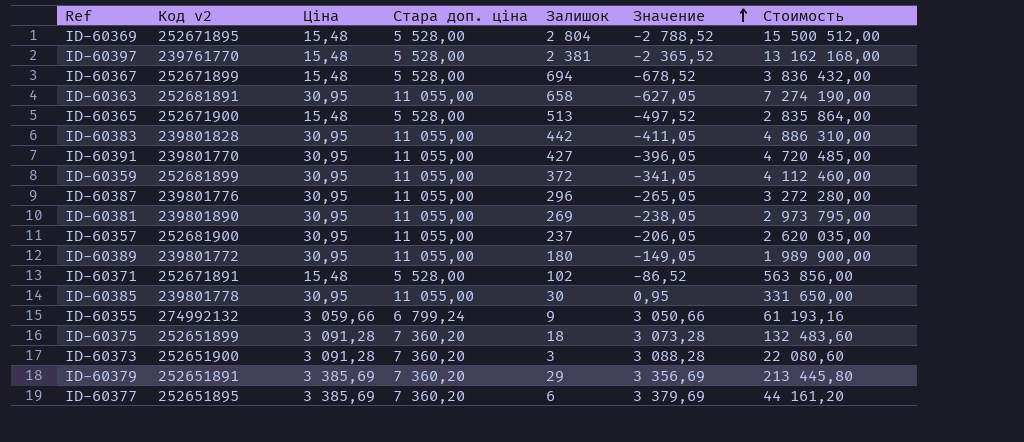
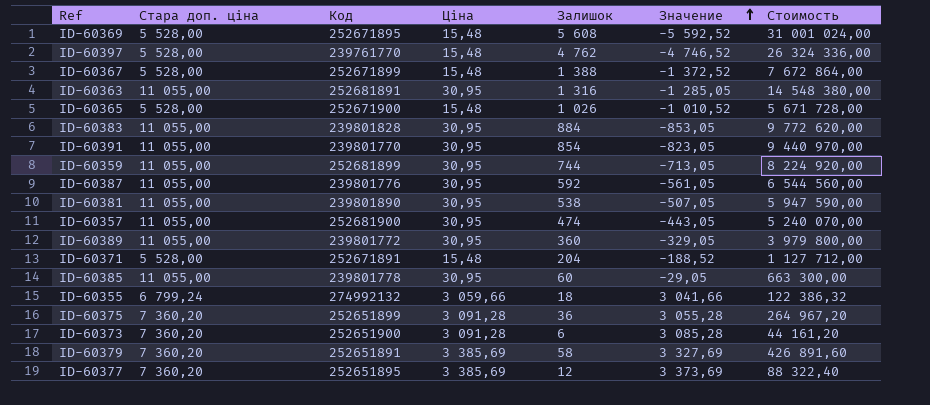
column Стара доп. ціна | position: 4 -> 2
column name: Код v2 -> Код
ID-60369 | Залишок: 2 804 -> 5 608
ID-60369 | Значение: -2 788,52 -> -5 592,52
ID-60369 | Стоимость: 15 500 512,00 -> 31 001 024,00
ID-60397 | Залишок: 2 381 -> 4 762
ID-60397 | Значение: -2 365,52 -> -4 746,52
ID-60397 | Стоимость: 13 162 168,00 -> 26 324 336,00
ID-60367 | Залишок: 694 -> 1 388
ID-60367 | Значение: -678,52 -> -1 372,52
ID-60367 | Стоимость: 3 836 432,00 -> 7 672 864,00
ID-60363 | Залишок: 658 -> 1 316
ID-60363 | Значение: -627,05 -> -1 285,05
ID-60363 | Стоимость: 7 274 190,00 -> 14 548 380,00
ID-60365 | Залишок: 513 -> 1 026
ID-60365 | Значение: -497,52 -> -1 010,52
ID-60365 | Стоимость: 2 835 864,00 -> 5 671 728,00
ID-60383 | Залишок: 442 -> 884
ID-60383 | Значение: -411,05 -> -853,05
ID-60383 | Стоимость: 4 886 310,00 -> 9 772 620,00
ID-60391 | Залишок: 427 -> 854
ID-60391 | Значение: -396,05 -> -823,05
ID-60391 | Стоимость: 4 720 485,00 -> 9 440 970,00
ID-60359 | Залишок: 372 -> 744
ID-60359 | Значение: -341,05 -> -713,05
ID-60359 | Стоимость: 4 112 460,00 -> 8 224 920,00
ID-60387 | Залишок: 296 -> 592
ID-60387 | Значение: -265,05 -> -561,05
ID-60387 | Стоимость: 3 272 280,00 -> 6 544 560,00
ID-60381 | Залишок: 269 -> 538
ID-60381 | Значение: -238,05 -> -507,05
ID-60381 | Стоимость: 2 973 795,00 -> 5 947 590,00
ID-60357 | Залишок: 237 -> 474
ID-60357 | Значение: -206,05 -> -443,05
ID-60357 | Стоимость: 2 620 035,00 -> 5 240 070,00
ID-60389 | Залишок: 180 -> 360
ID-60389 | Значение: -149,05 -> -329,05
ID-60389 | Стоимость: 1 989 900,00 -> 3 979 800,00
ID-60371 | Залишок: 102 -> 204
ID-60371 | Значение: -86,52 -> -188,52
ID-60371 | Стоимость: 563 856,00 -> 1 127 712,00
ID-60385 | Залишок: 30 -> 60
ID-60385 | Значение: 0,95 -> -29,05
ID-60385 | Стоимость: 331 650,00 -> 663 300,00
ID-60355 | Залишок: 9 -> 18
ID-60355 | Значение: 3 050,66 -> 3 041,66
ID-60355 | Стоимость: 61 193,16 -> 122 386,32
ID-60375 | Залишок: 18 -> 36
ID-60375 | Значение: 3 073,28 -> 3 055,28
ID-60375 | Стоимость: 132 483,60 -> 264 967,20
ID-60373 | Залишок: 3 -> 6
ID-60373 | Значение: 3 088,28 -> 3 085,28
ID-60373 | Стоимость: 22 080,60 -> 44 161,20
ID-60379 | Залишок: 29 -> 58
ID-60379 | Значение: 3 356,69 -> 3 327,69
ID-60379 | Стоимость: 213 445,80 -> 426 891,60
ID-60377 | Залишок: 6 -> 12
ID-60377 | Значение: 3 379,69 -> 3 373,69
ID-60377 | Стоимость: 44 161,20 -> 88 322,40

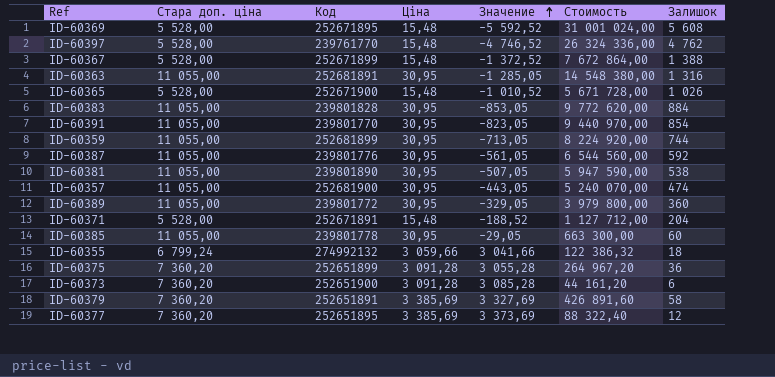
column Залишок | position: 5 -> 7

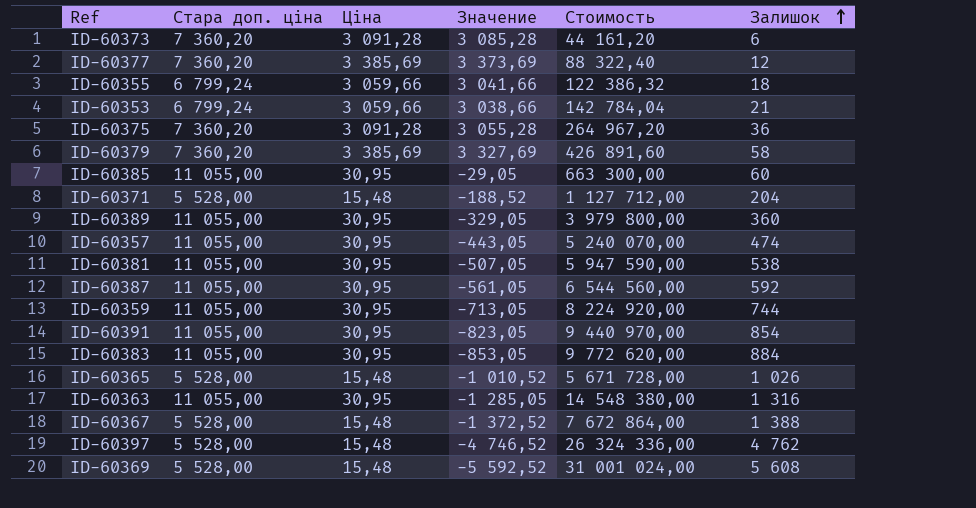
row order: Значение ascending -> Залишок ascending
column Код | position: 3 -> none
row ID-60353: none -> 6 799,24 | 3 059,66 | 3 038,66 | 142 784,04 | 21

